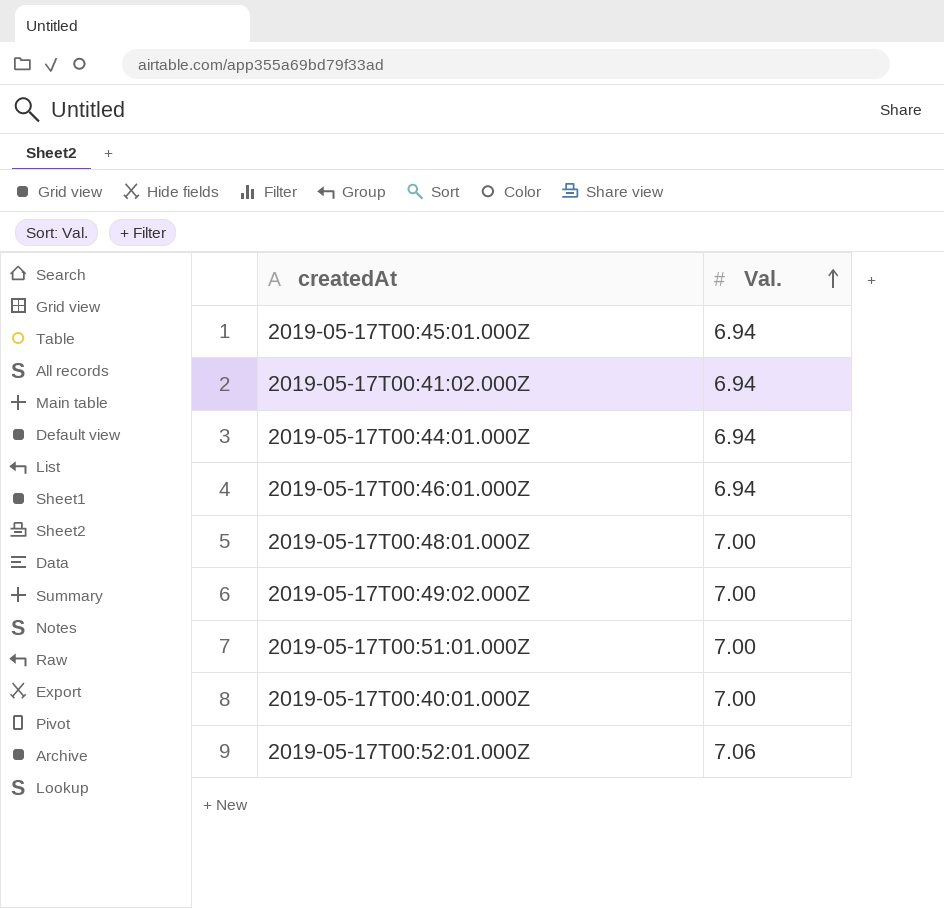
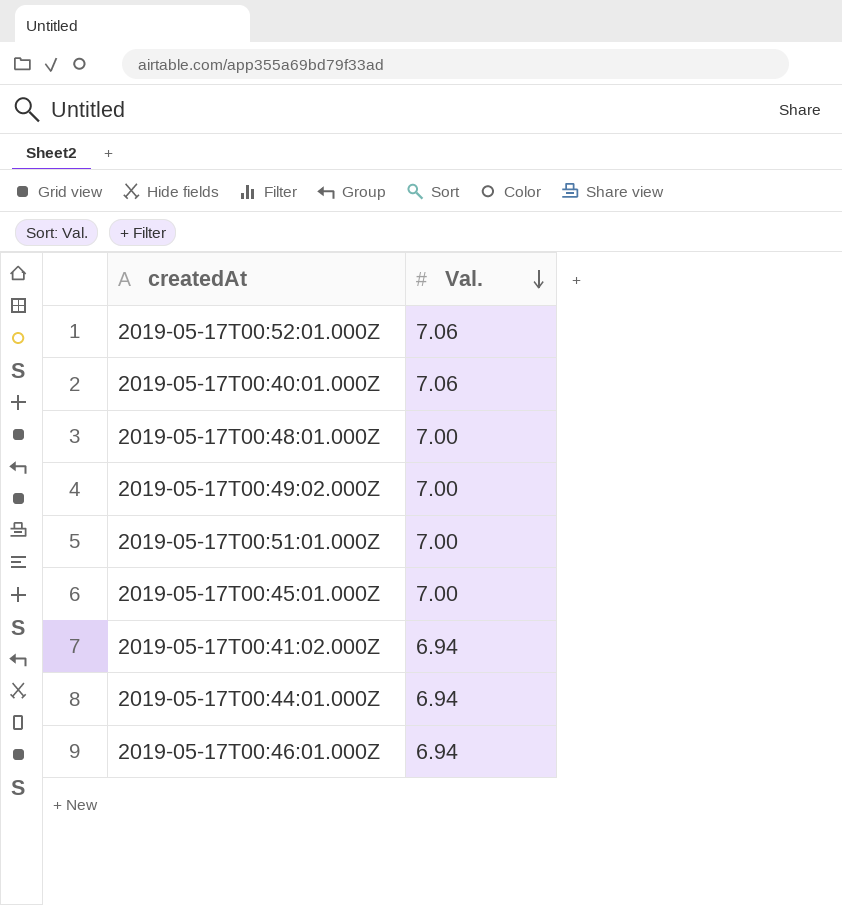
row order: Val. ascending -> Val. descending
2019-05-17T00:40:01.000Z | Val.: 7.00 -> 7.06
2019-05-17T00:45:01.000Z | Val.: 6.94 -> 7.00

